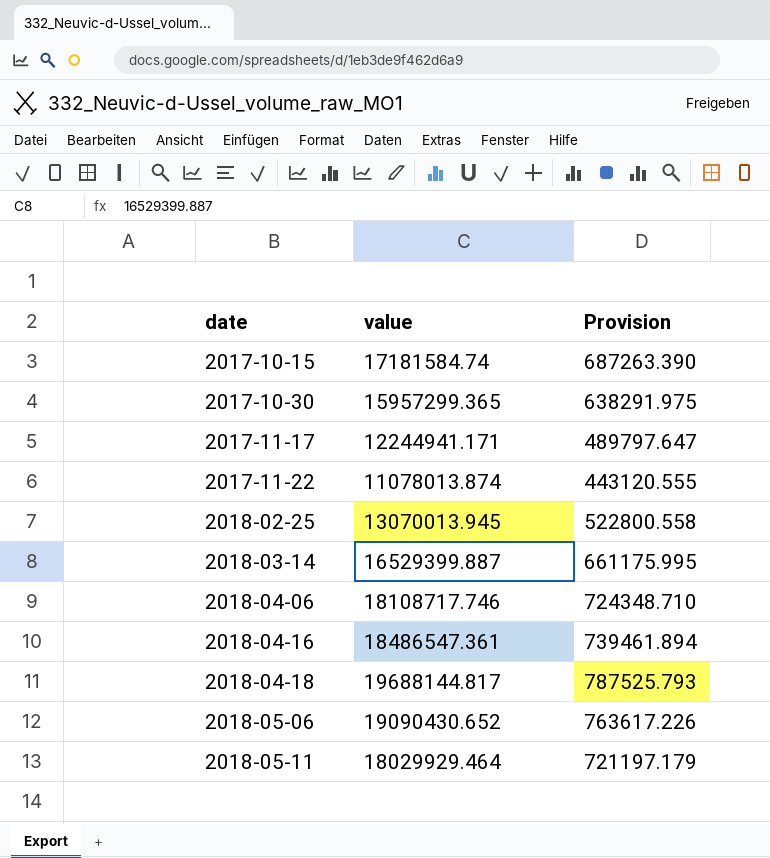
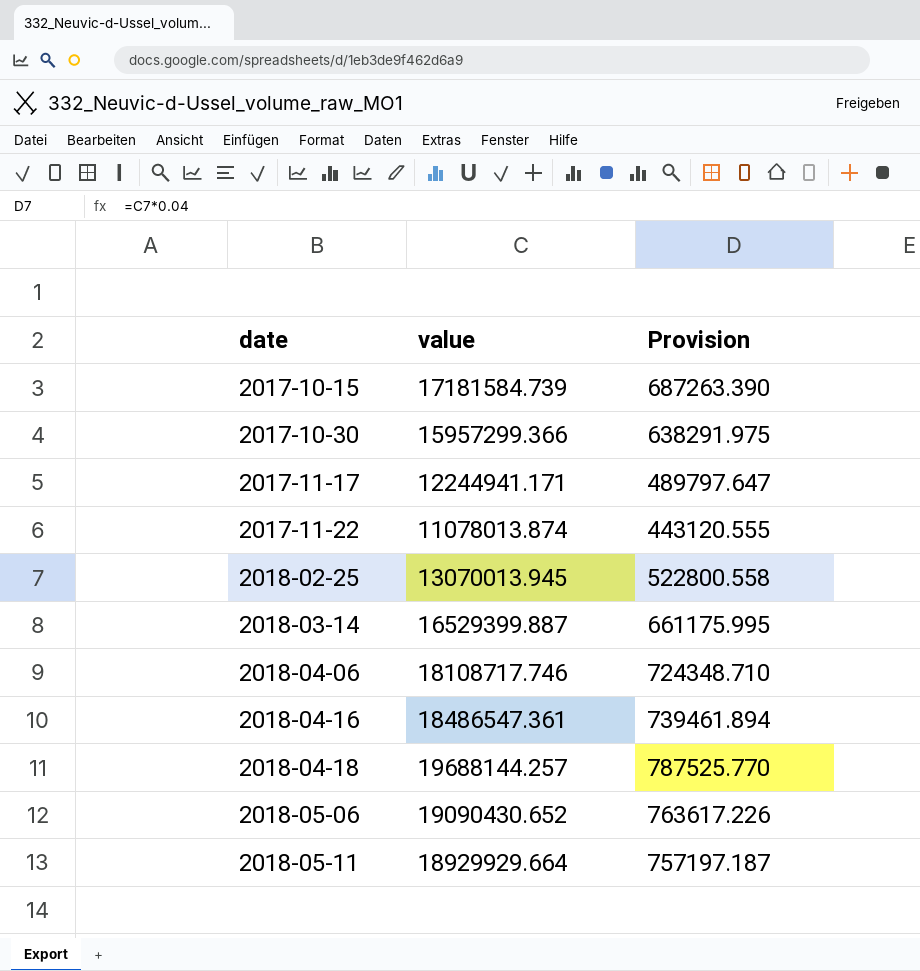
2017-10-15 | value: 17181584.74 -> 17181584.739
2017-10-30 | value: 15957299.365 -> 15957299.366
2018-04-18 | value: 19688144.817 -> 19688144.257
2018-04-18 | Provision: 787525.793 -> 787525.770
2018-05-11 | value: 18029929.464 -> 18929929.664
2018-05-11 | Provision: 721197.179 -> 757197.187

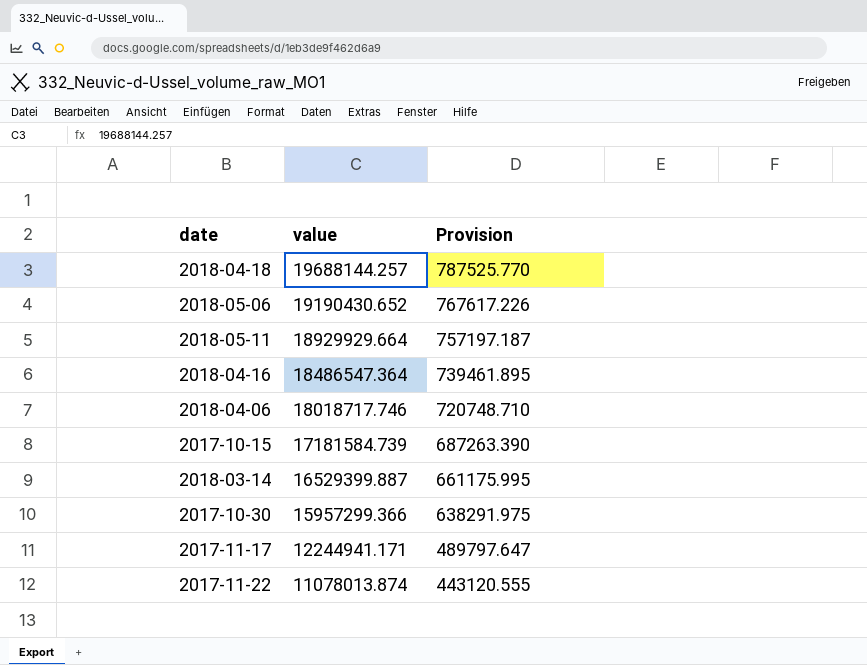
row order: date ascending -> value descending
row 2018-02-25: 13070013.945 | 522800.558 -> none
2018-05-06 | value: 19090430.652 -> 19190430.652
2018-05-06 | Provision: 763617.226 -> 767617.226
2018-04-16 | value: 18486547.361 -> 18486547.364
2018-04-16 | Provision: 739461.894 -> 739461.895
2018-04-06 | value: 18108717.746 -> 18018717.746
2018-04-06 | Provision: 724348.710 -> 720748.710

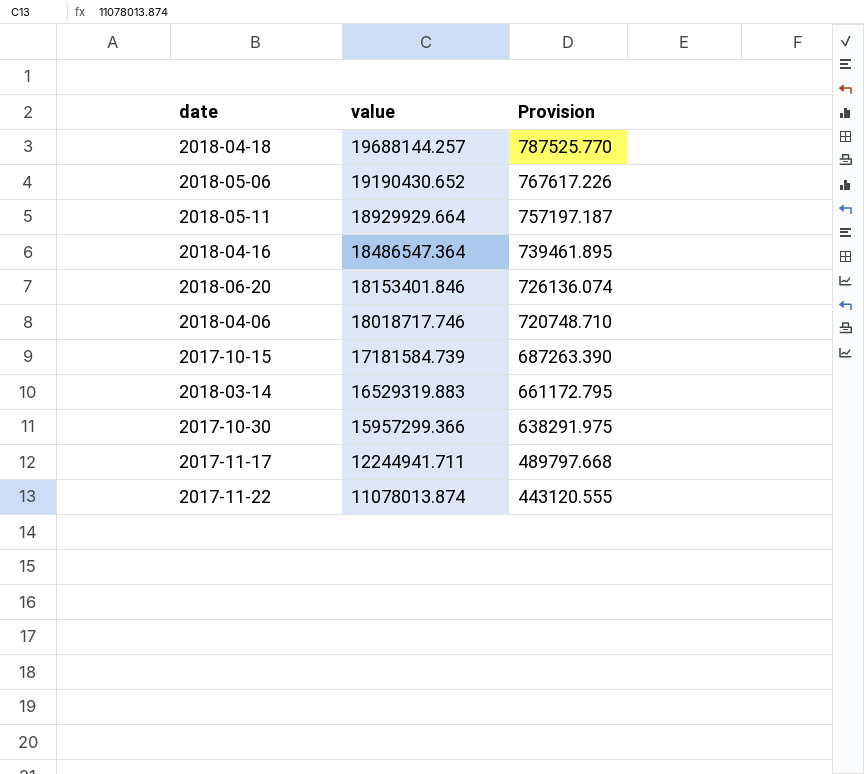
row 2018-06-20: none -> 18153401.846 | 726136.074
2018-03-14 | value: 16529399.887 -> 16529319.883
2018-03-14 | Provision: 661175.995 -> 661172.795
2017-11-17 | value: 12244941.171 -> 12244941.711
2017-11-17 | Provision: 489797.647 -> 489797.668

